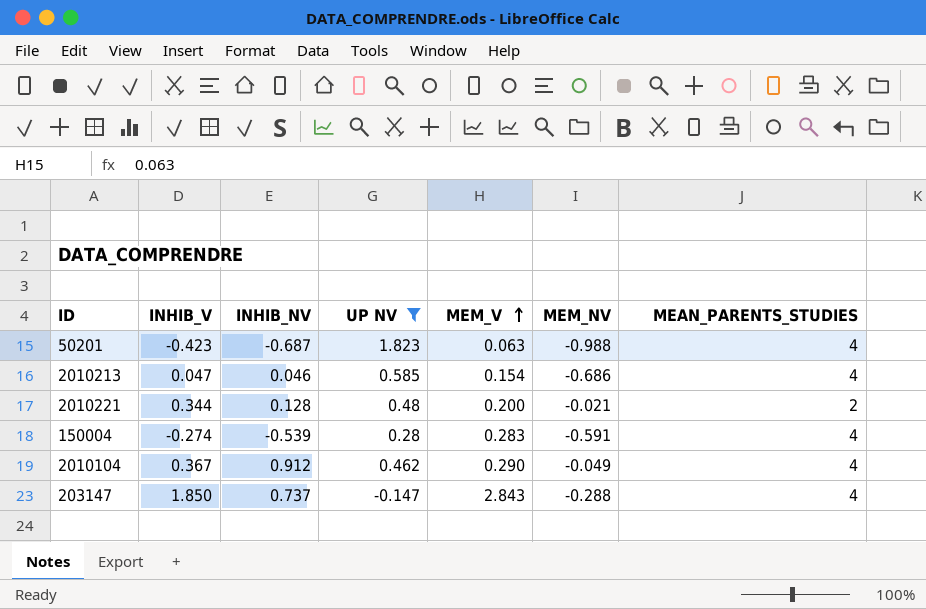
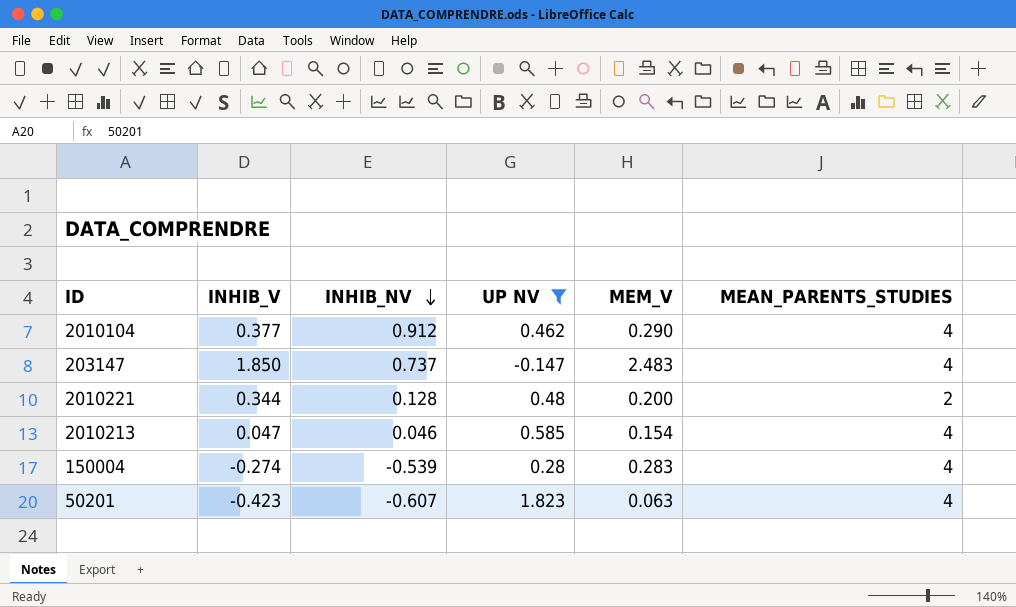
row order: MEM_V ascending -> INHIB_NV descending
column MEM_NV | position: 6 -> none
2010104 | INHIB_V: 0.367 -> 0.377
203147 | MEM_V: 2.843 -> 2.483
50201 | INHIB_NV: -0.687 -> -0.607

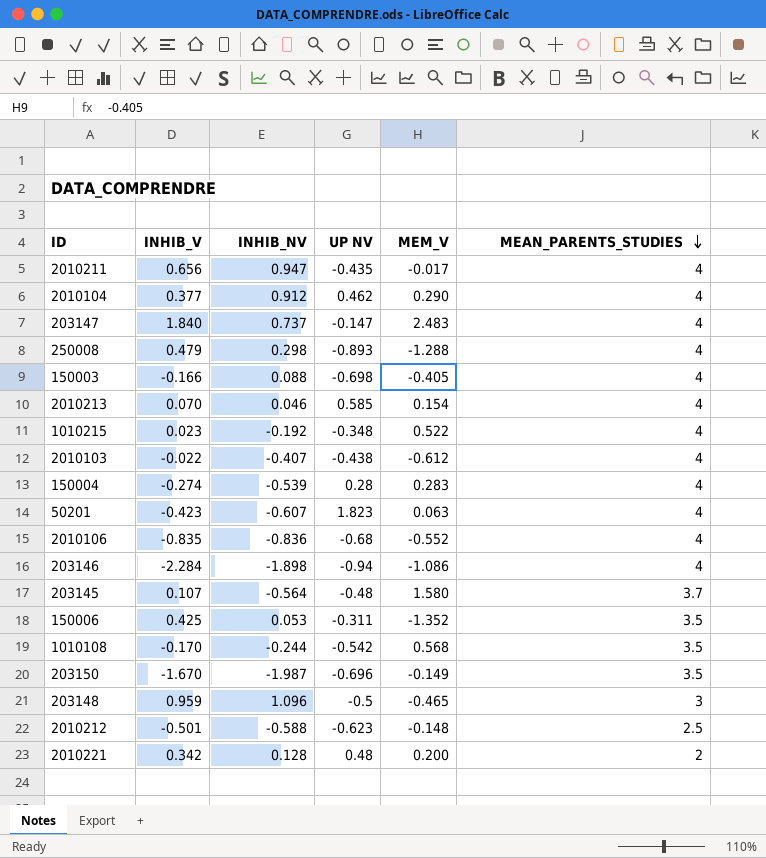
filter: UP NV >= -0.147 -> none
row order: INHIB_NV descending -> MEAN_PARENTS_STUDIES descending
203147 | INHIB_V: 1.850 -> 1.840
2010213 | INHIB_V: 0.047 -> 0.070
2010221 | INHIB_V: 0.344 -> 0.342

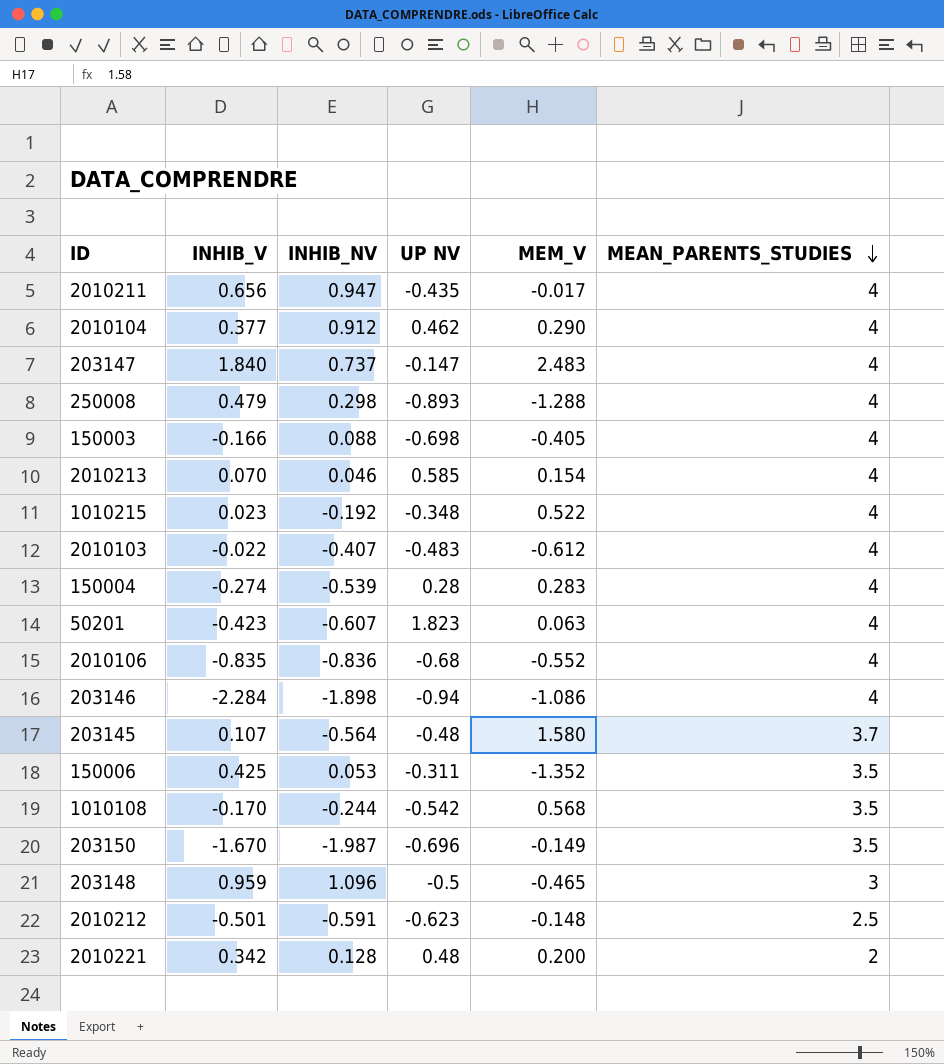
2010103 | UP NV: -0.438 -> -0.483
2010212 | INHIB_NV: -0.588 -> -0.591

